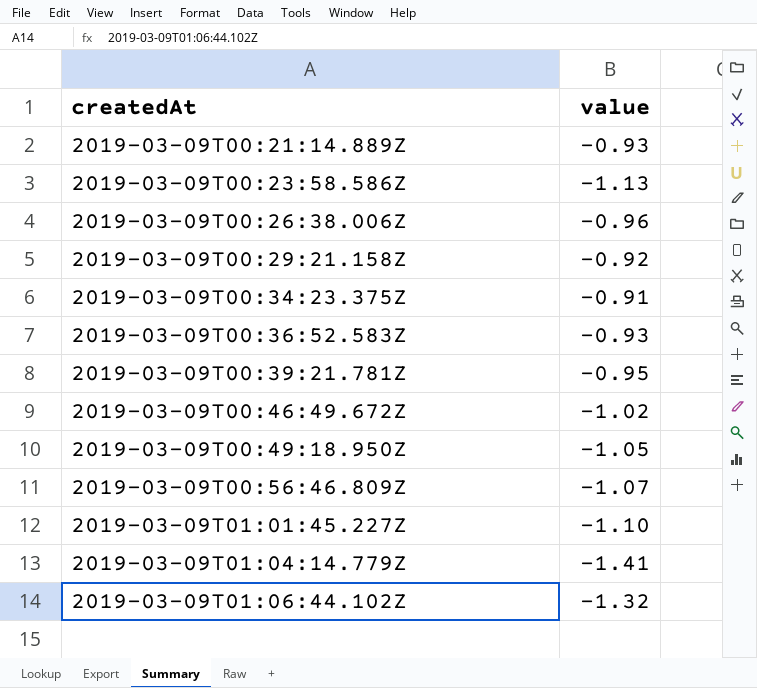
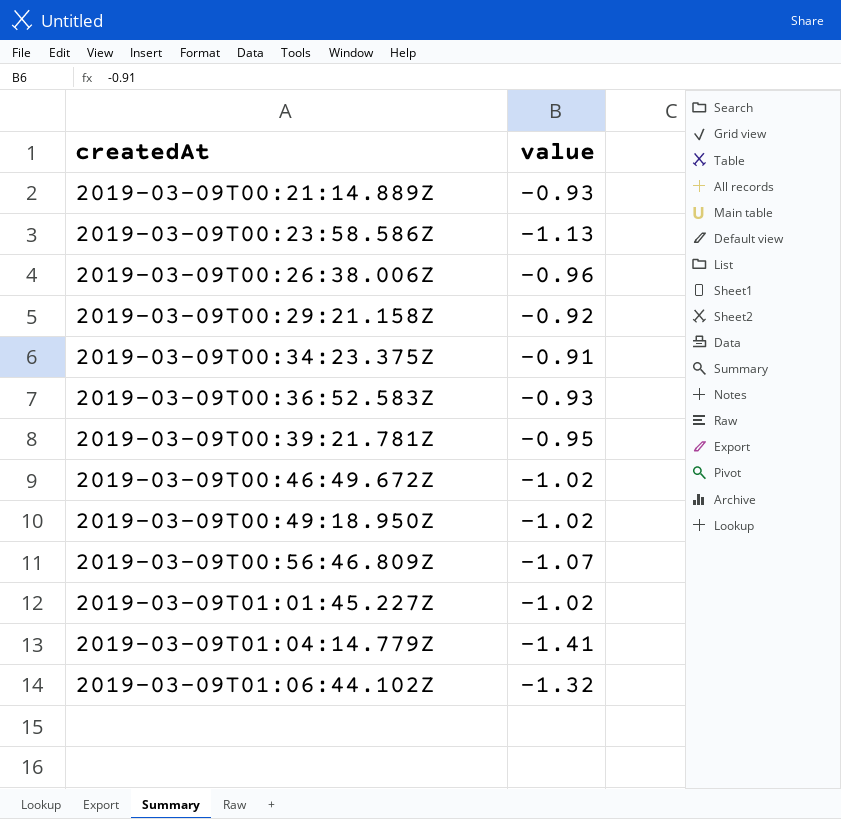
2019-03-09T00:49:18.950Z | value: -1.05 -> -1.02
2019-03-09T01:01:45.227Z | value: -1.10 -> -1.02

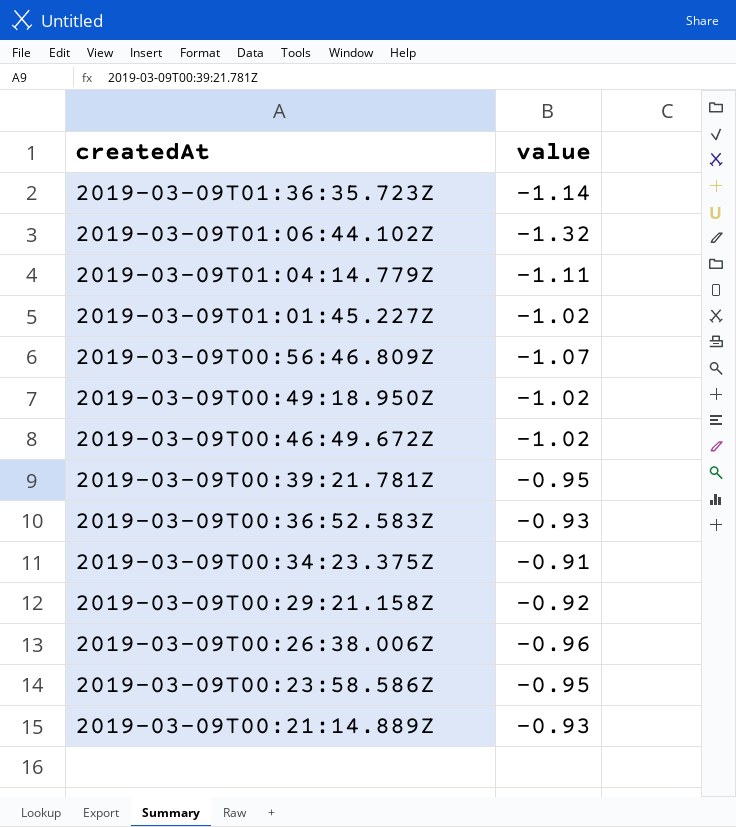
row order: createdAt ascending -> createdAt descending
row 2019-03-09T01:36:35.723Z: none -> -1.14
2019-03-09T01:04:14.779Z | value: -1.41 -> -1.11
2019-03-09T00:23:58.586Z | value: -1.13 -> -0.95

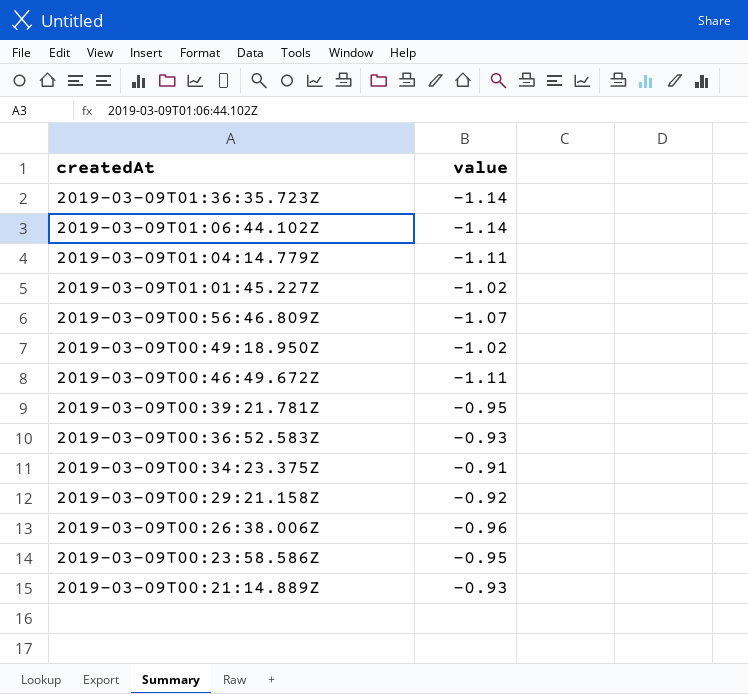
2019-03-09T01:06:44.102Z | value: -1.32 -> -1.14
2019-03-09T00:46:49.672Z | value: -1.02 -> -1.11

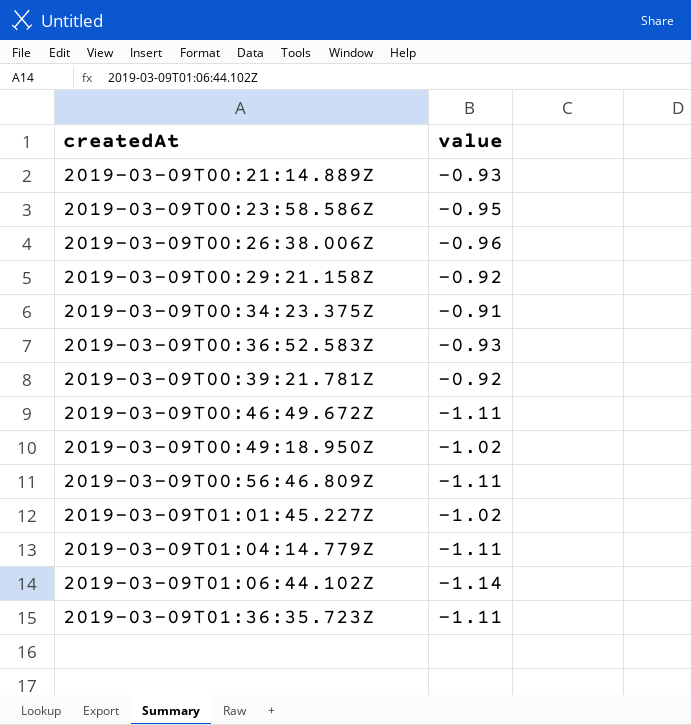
row order: createdAt descending -> createdAt ascending
2019-03-09T00:39:21.781Z | value: -0.95 -> -0.92
2019-03-09T00:56:46.809Z | value: -1.07 -> -1.11
2019-03-09T01:36:35.723Z | value: -1.14 -> -1.11

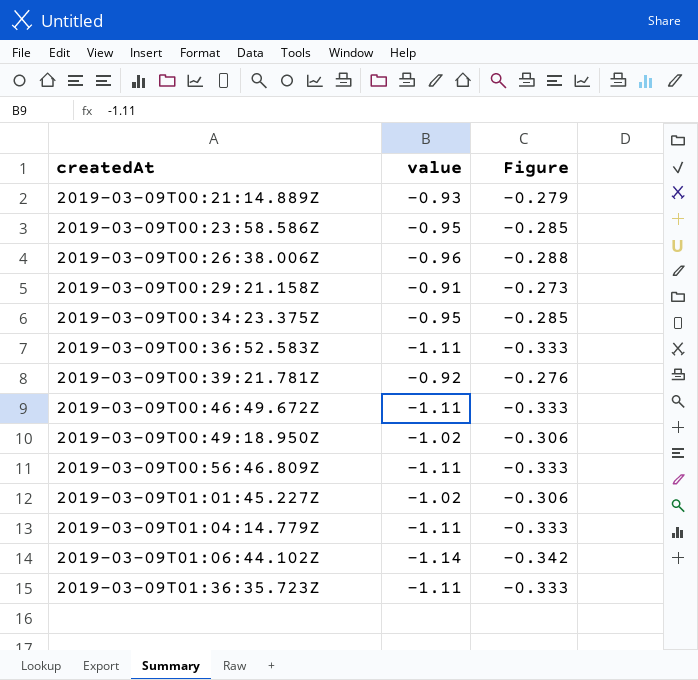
column Figure | formula: none -> [value] * 0.3
2019-03-09T00:29:21.158Z | value: -0.92 -> -0.91
2019-03-09T00:34:23.375Z | value: -0.91 -> -0.95
2019-03-09T00:36:52.583Z | value: -0.93 -> -1.11

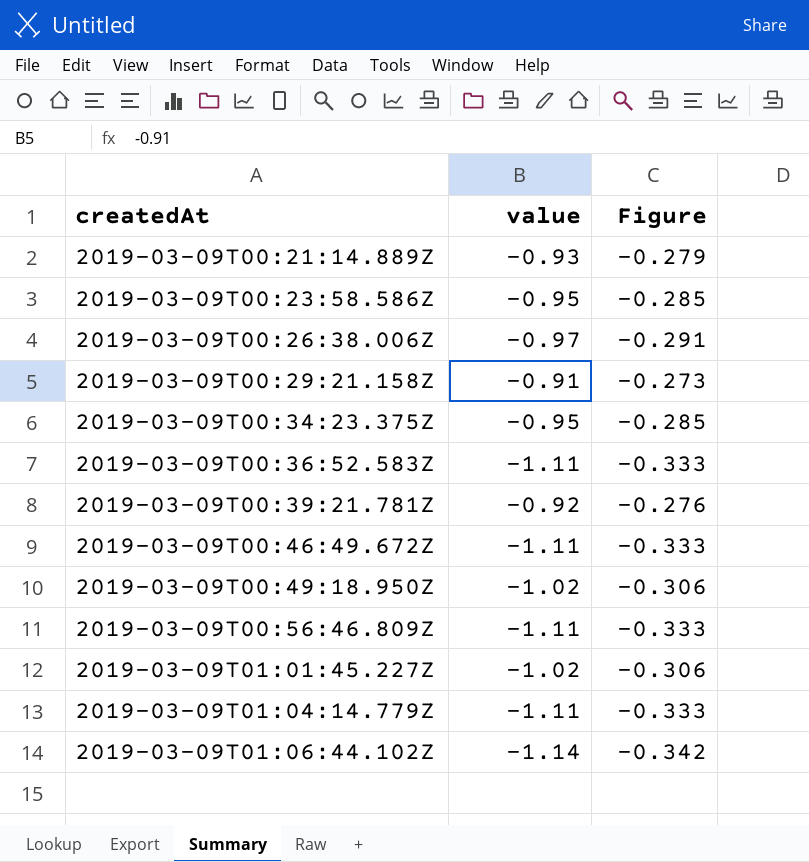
row 2019-03-09T01:36:35.723Z: -1.11 | -0.333 -> none
2019-03-09T00:26:38.006Z | value: -0.96 -> -0.97
2019-03-09T00:26:38.006Z | Figure: -0.288 -> -0.291

